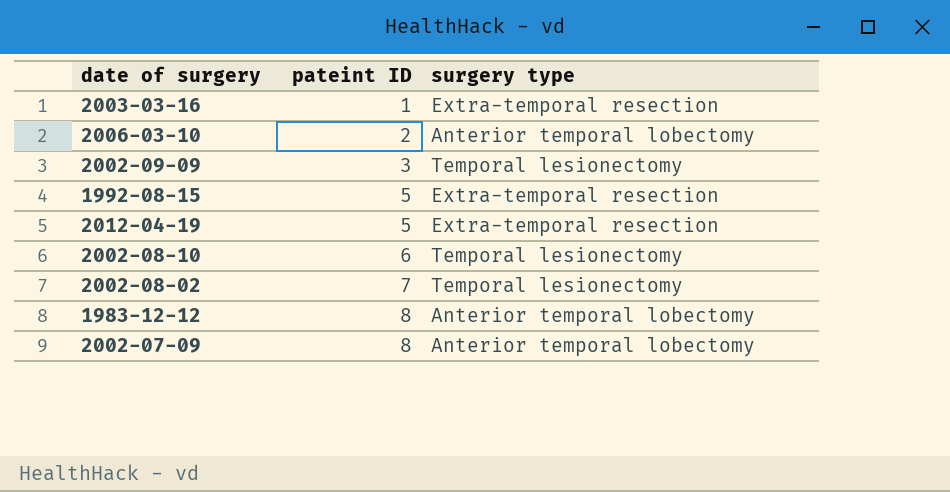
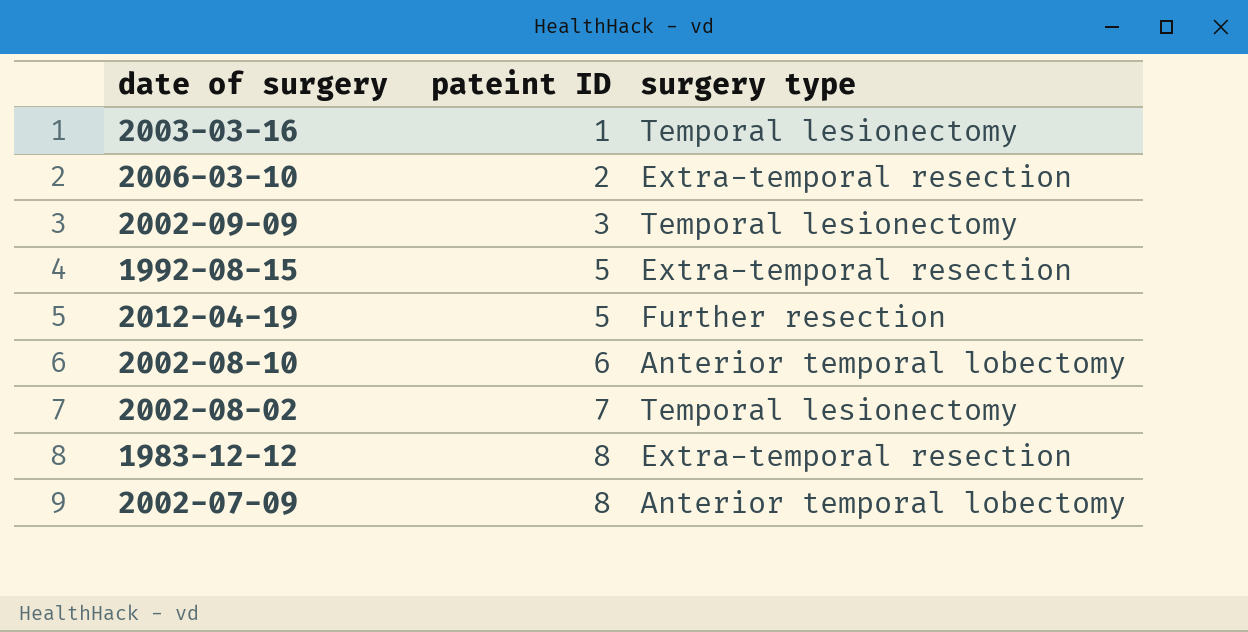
2003-03-16 | surgery type: Extra-temporal resection -> Temporal lesionectomy
2006-03-10 | surgery type: Anterior temporal lobectomy -> Extra-temporal resection
2012-04-19 | surgery type: Extra-temporal resection -> Further resection
2002-08-10 | surgery type: Temporal lesionectomy -> Anterior temporal lobectomy
1983-12-12 | surgery type: Anterior temporal lobectomy -> Extra-temporal resection

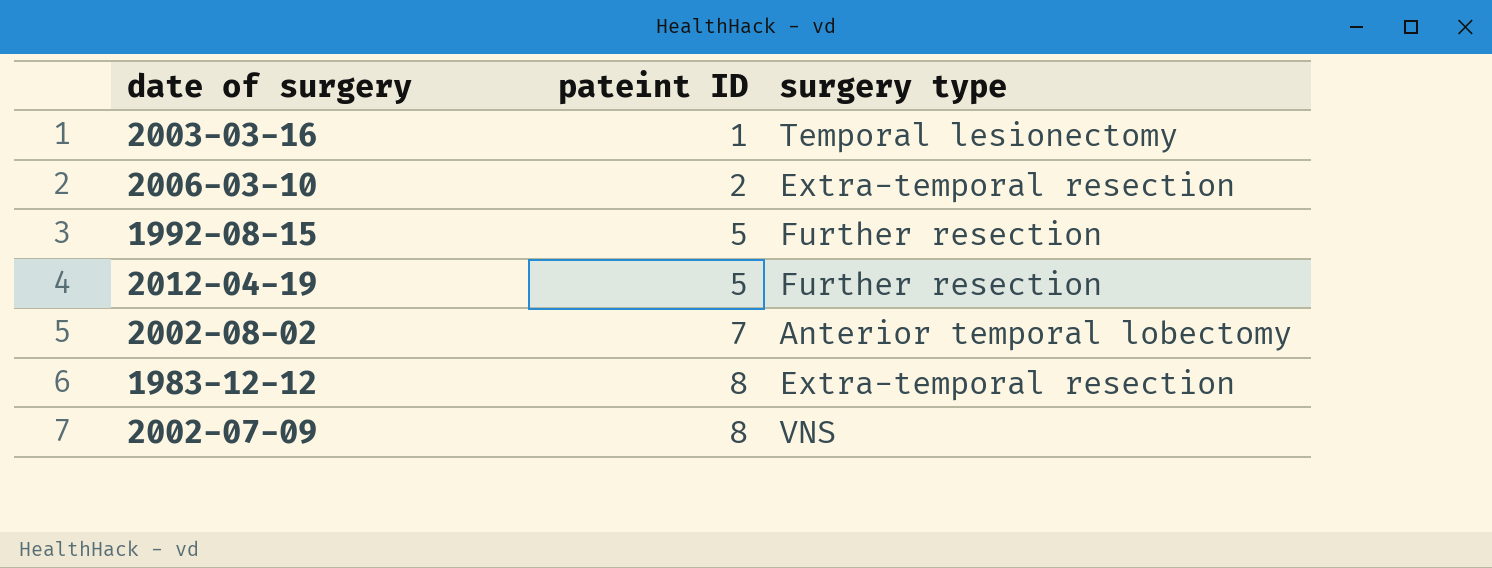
row 2002-09-09: 3 | Temporal lesionectomy -> none
row 2002-08-10: 6 | Anterior temporal lobectomy -> none
1992-08-15 | surgery type: Extra-temporal resection -> Further resection
2002-08-02 | surgery type: Temporal lesionectomy -> Anterior temporal lobectomy
2002-07-09 | surgery type: Anterior temporal lobectomy -> VNS

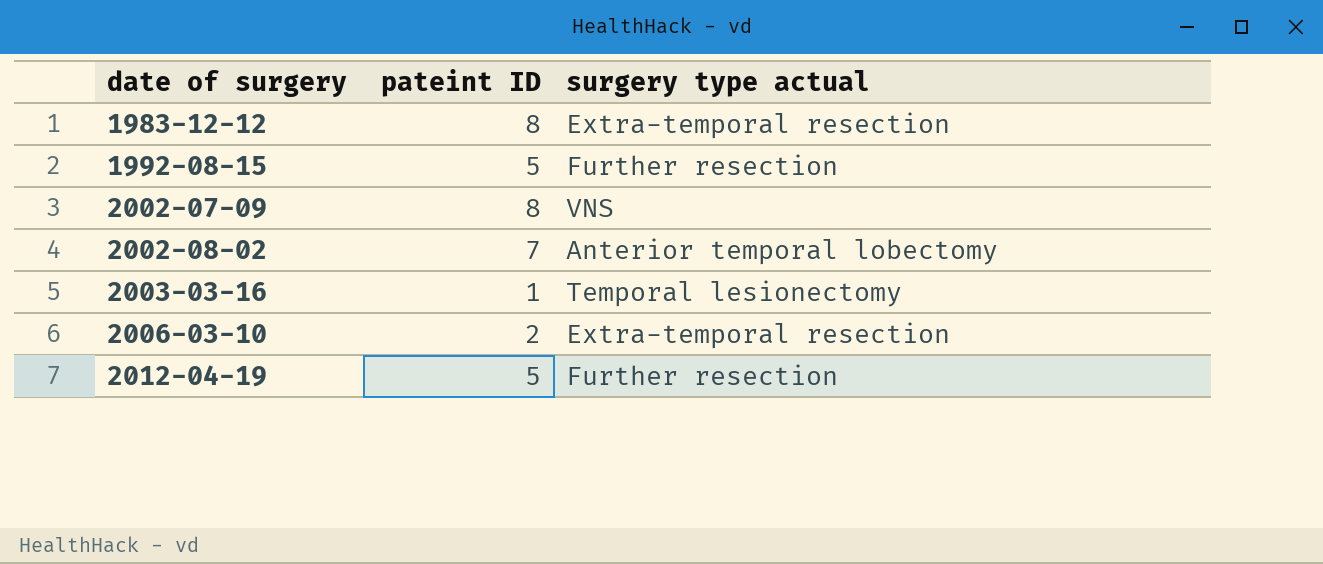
row order: pateint ID ascending -> date of surgery ascending
column name: surgery type -> surgery type actual

